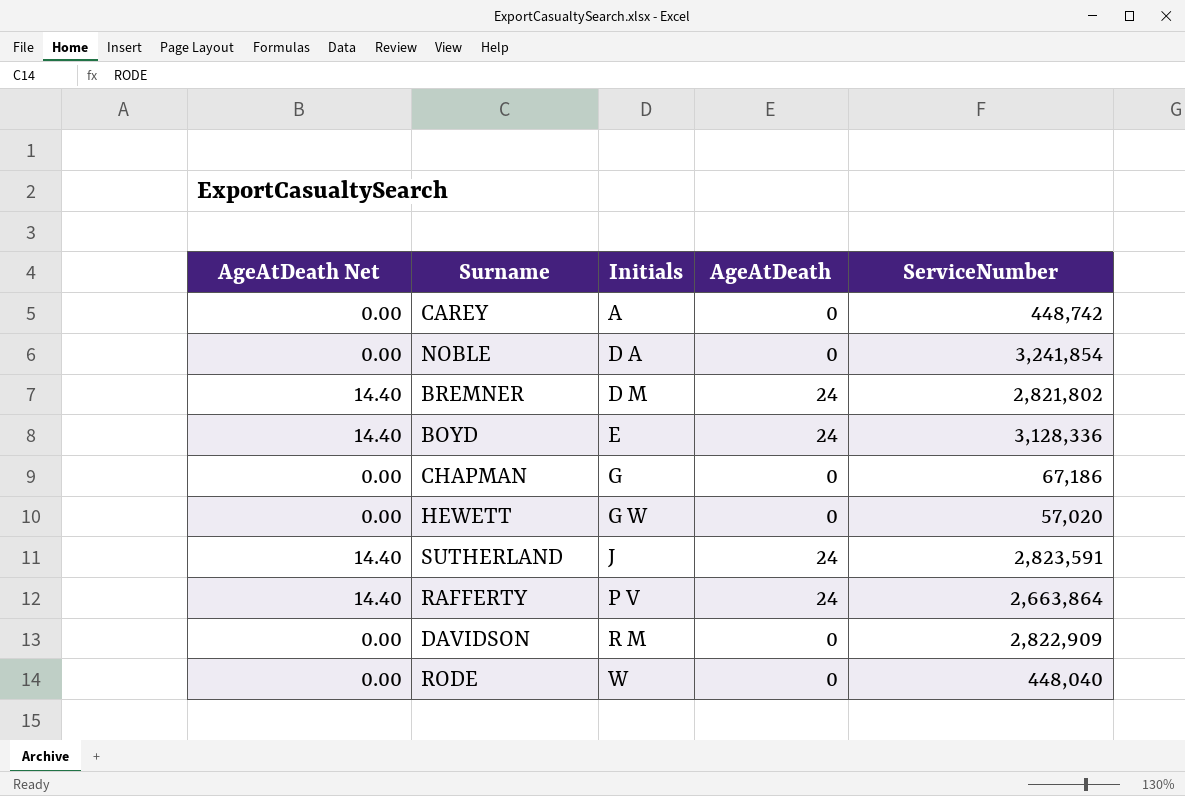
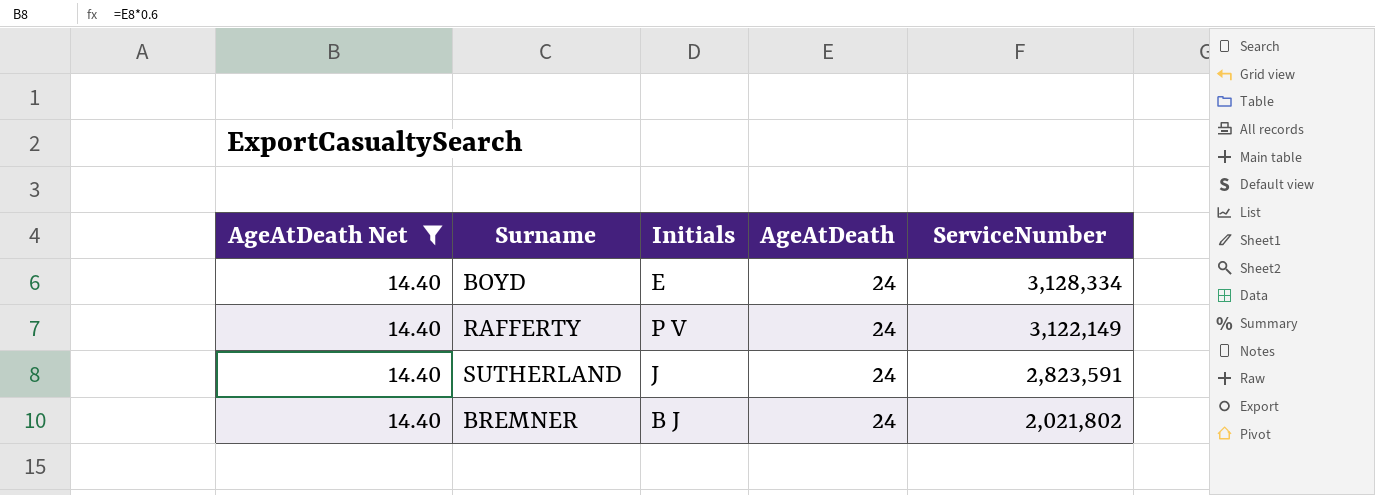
filter: none -> AgeAtDeath Net = 14.40
row order: Initials ascending -> ServiceNumber descending
BOYD | ServiceNumber: 3,128,336 -> 3,128,334
RAFFERTY | ServiceNumber: 2,663,864 -> 3,122,149
BREMNER | Initials: D M -> B J
BREMNER | ServiceNumber: 2,821,802 -> 2,021,802

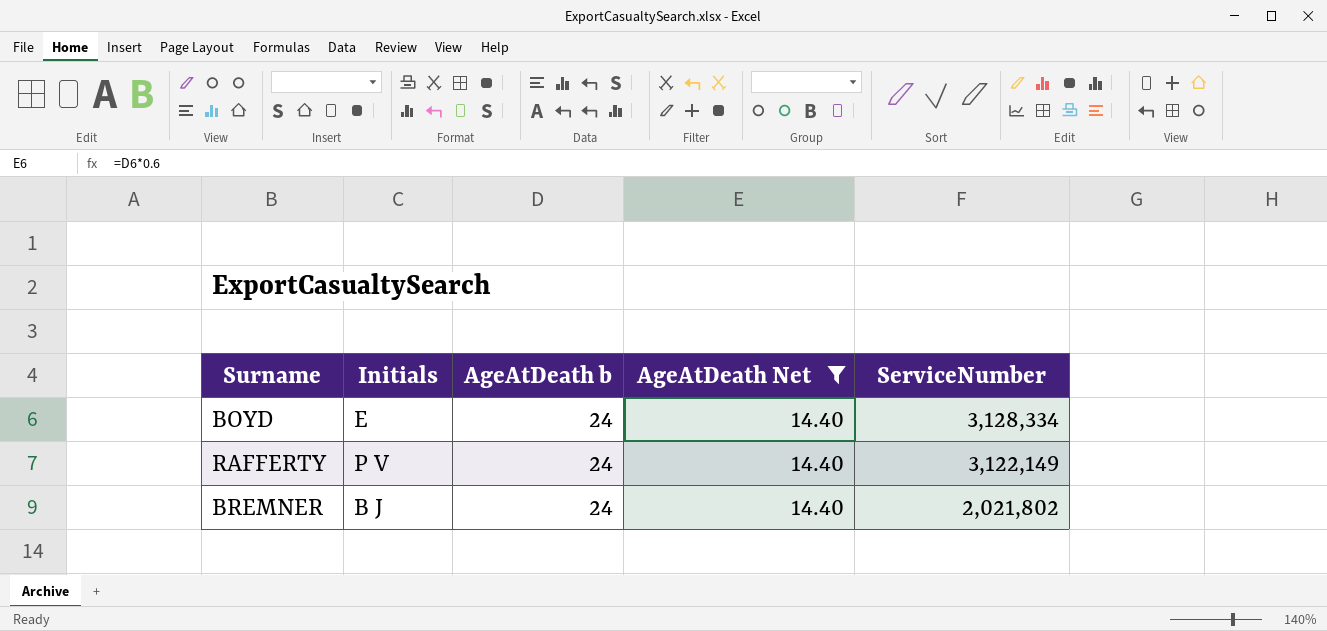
column name: AgeAtDeath -> AgeAtDeath b
column AgeAtDeath Net | position: 1 -> 4
row SUTHERLAND: 14.40 | J | 24 | 2,823,591 -> none

